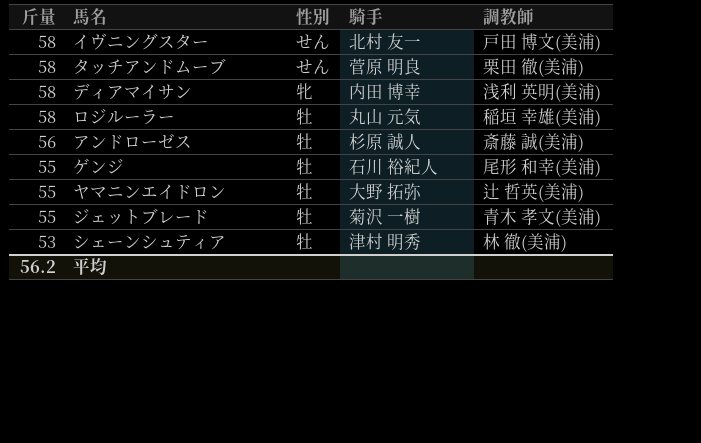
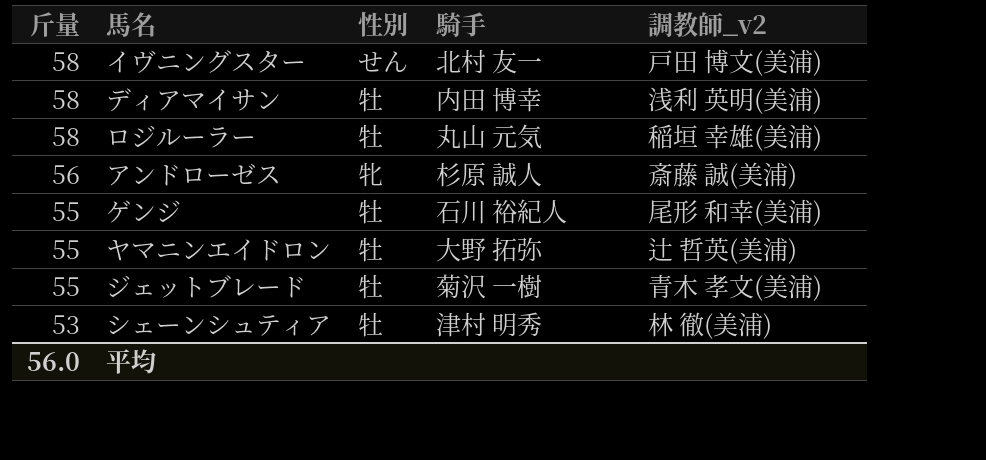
column name: 調教師 -> 調教師_v2
row タッチアンドムーブ: 58 | せん | 菅原 明良 | 栗田 徹(美浦) -> none
ディアマイサン | 性別: 牝 -> 牡
アンドローゼス | 性別: 牡 -> 牝
平均 | 斤量: 56.2 -> 56.0

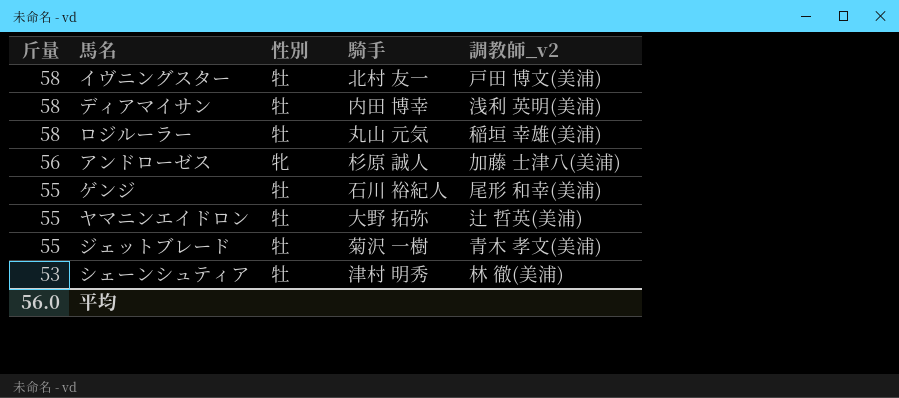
イヴニングスター | 性別: せん -> 牡
アンドローゼス | 調教師_v2: 斎藤 誠(美浦) -> 加藤 士津八(美浦)

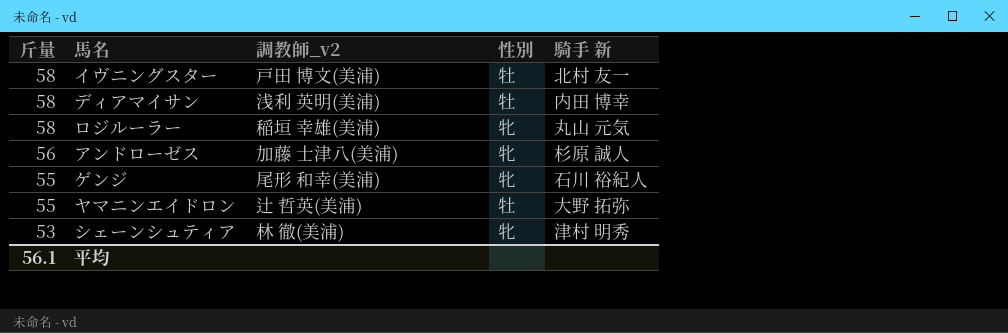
column 調教師_v2 | position: 5 -> 3
column name: 騎手 -> 騎手 新
row ジェットブレード: 55 | 牡 | 菊沢 一樹 | 青木 孝文(美浦) -> none
ロジルーラー | 性別: 牡 -> 牝
ゲンジ | 性別: 牡 -> 牝
シェーンシュティア | 性別: 牡 -> 牝
平均 | 斤量: 56.0 -> 56.1

